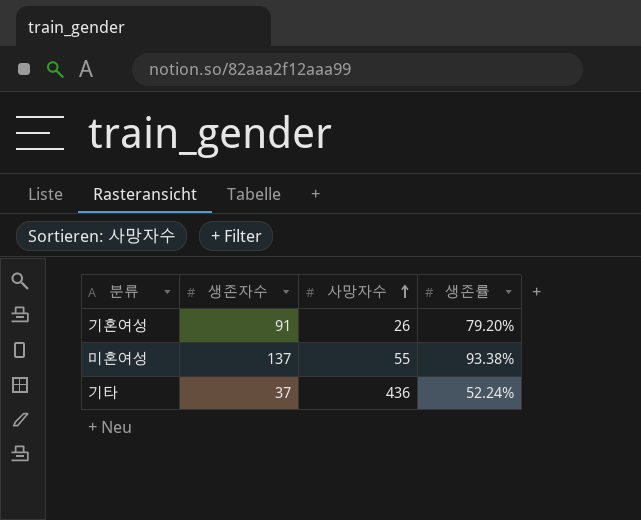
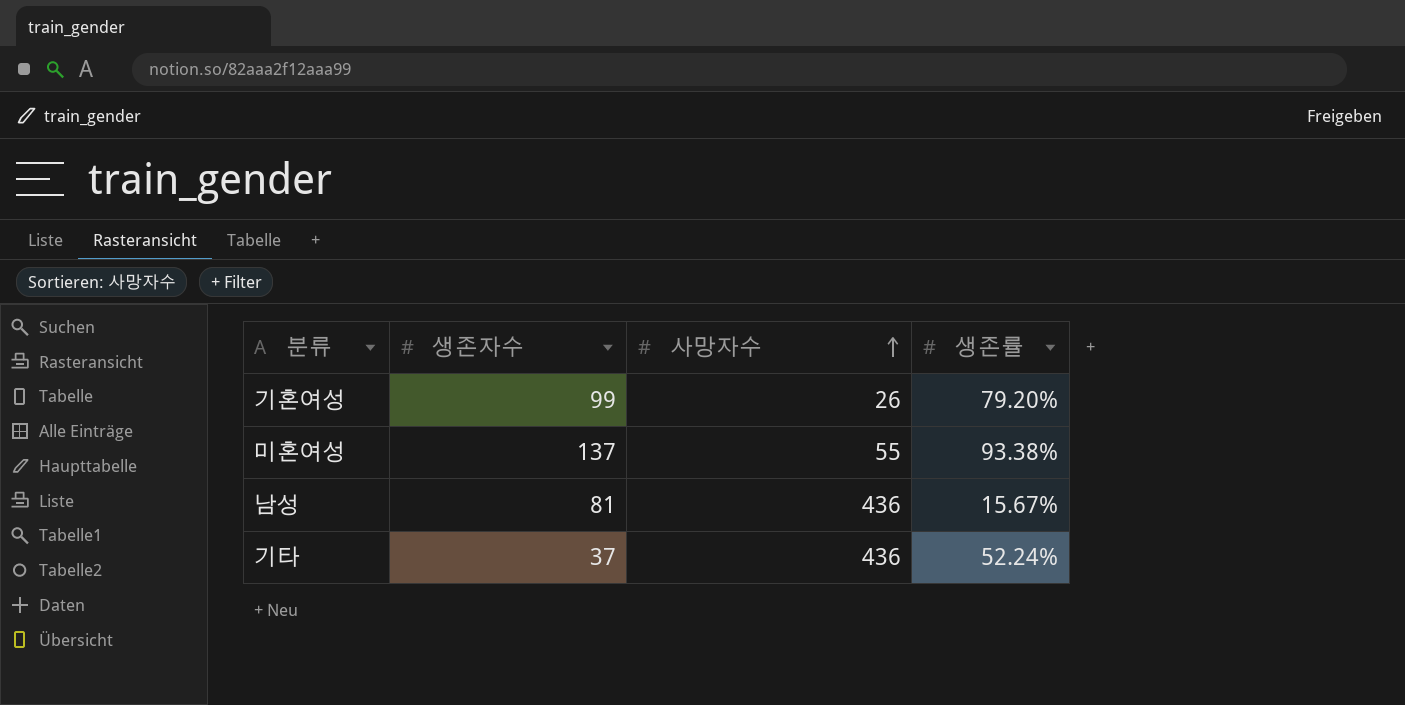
기혼여성 | 생존자수: 91 -> 99
row 남성: none -> 81 | 436 | 15.67%

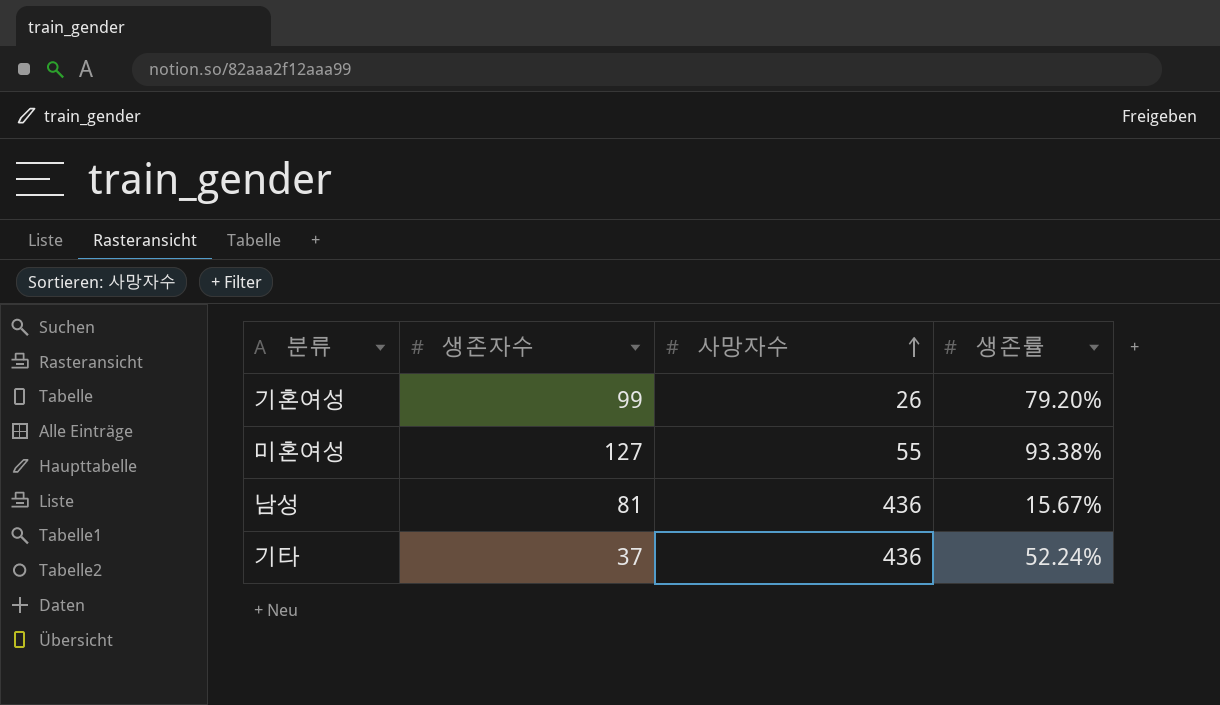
미혼여성 | 생존자수: 137 -> 127

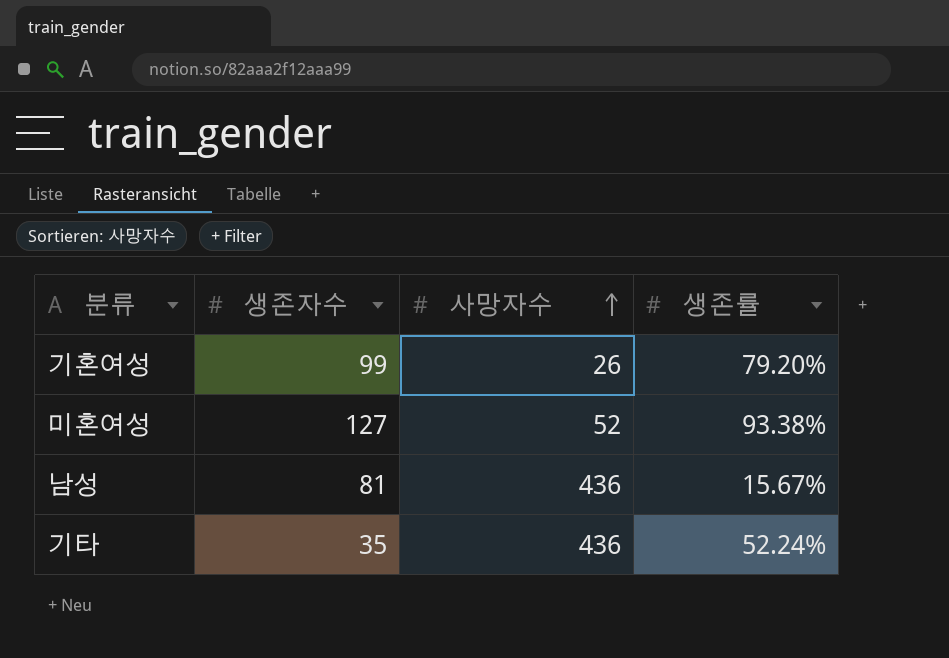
미혼여성 | 사망자수: 55 -> 52
기타 | 생존자수: 37 -> 35

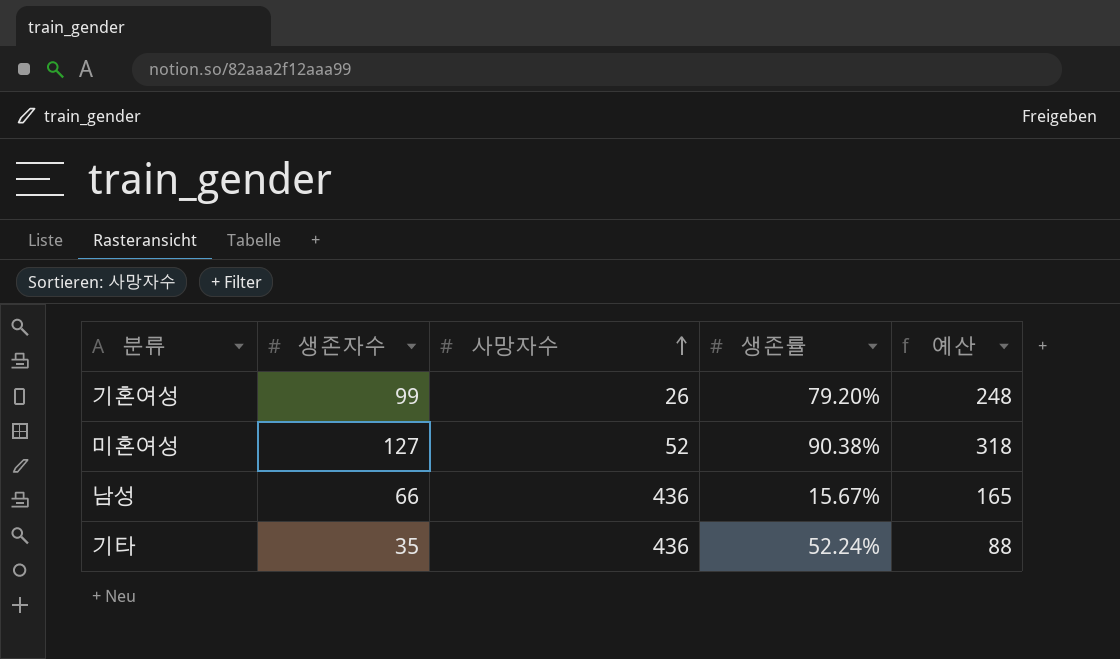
column 예산 | formula: none -> [생존자수] * 2.5
미혼여성 | 생존률: 93.38% -> 90.38%
남성 | 생존자수: 81 -> 66

